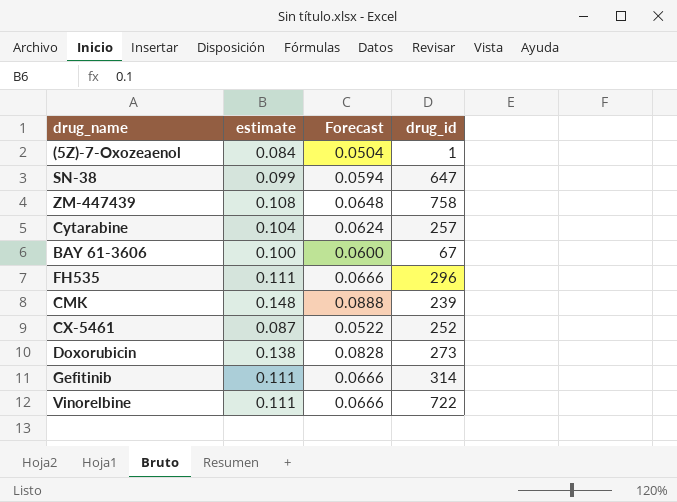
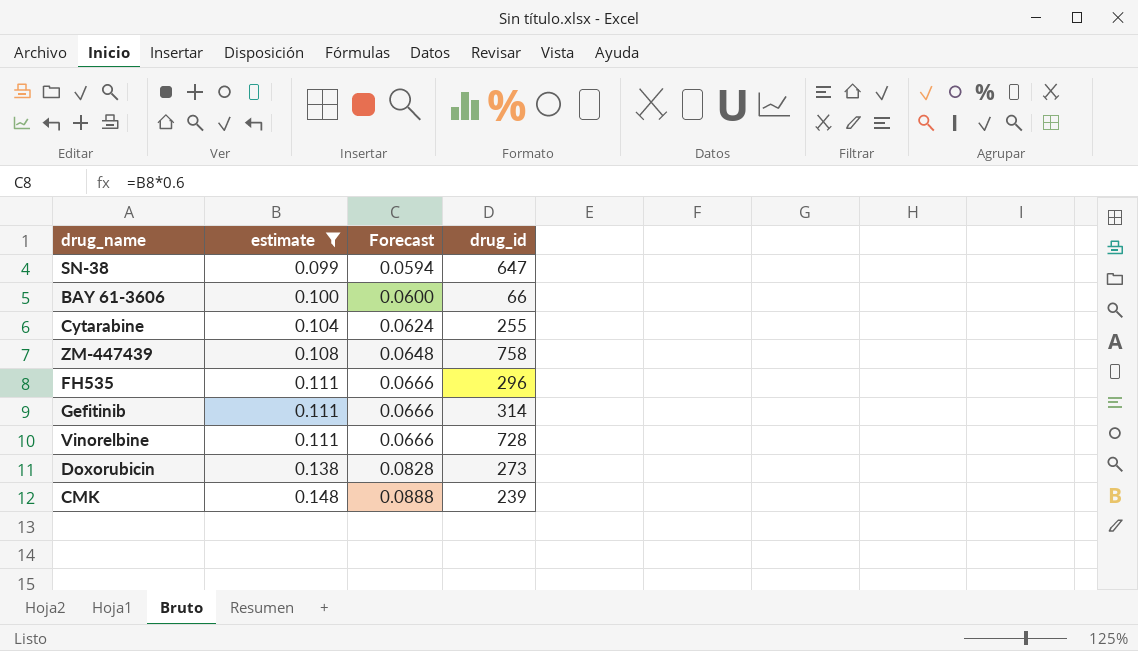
filter: none -> estimate >= 0.099
row order: none -> estimate ascending
BAY 61-3606 | drug_id: 67 -> 66
Cytarabine | drug_id: 257 -> 255
Vinorelbine | drug_id: 722 -> 728

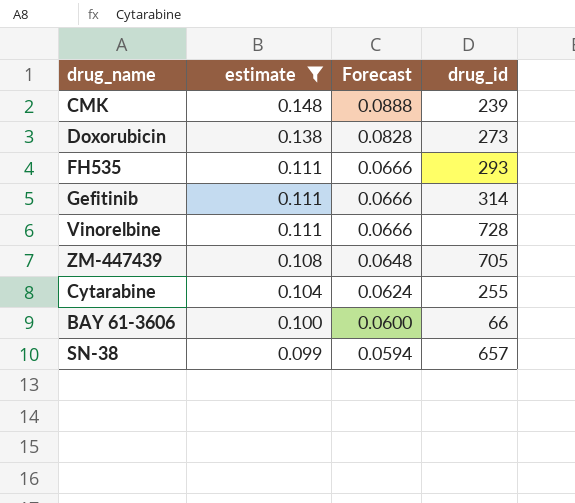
row order: estimate ascending -> estimate descending
FH535 | drug_id: 296 -> 293
ZM-447439 | drug_id: 758 -> 705
SN-38 | drug_id: 647 -> 657

